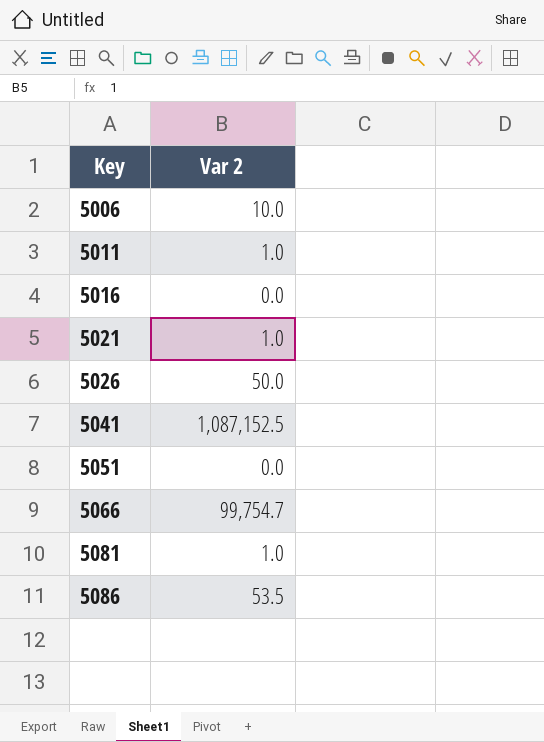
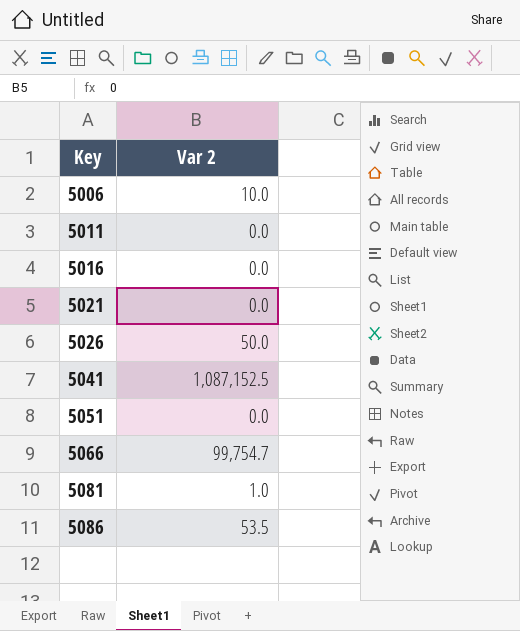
5011 | Var 2: 1.0 -> 0.0
5021 | Var 2: 1.0 -> 0.0

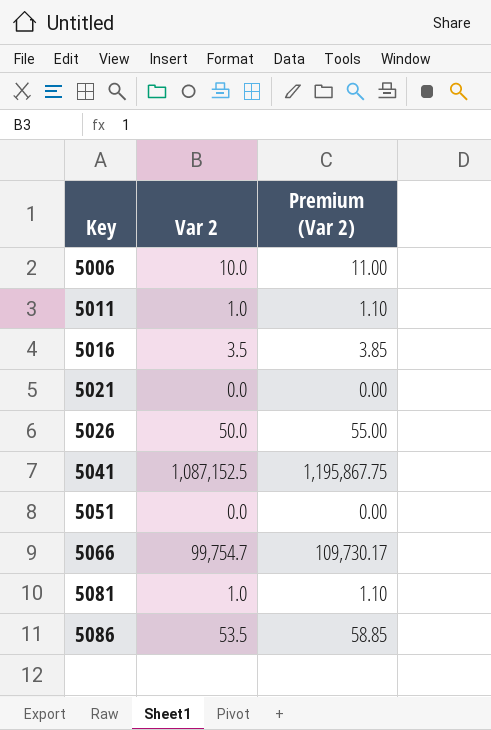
column Premium (Var 2) | formula: none -> [Var 2] * 1.1
5011 | Var 2: 0.0 -> 1.0
5016 | Var 2: 0.0 -> 3.5

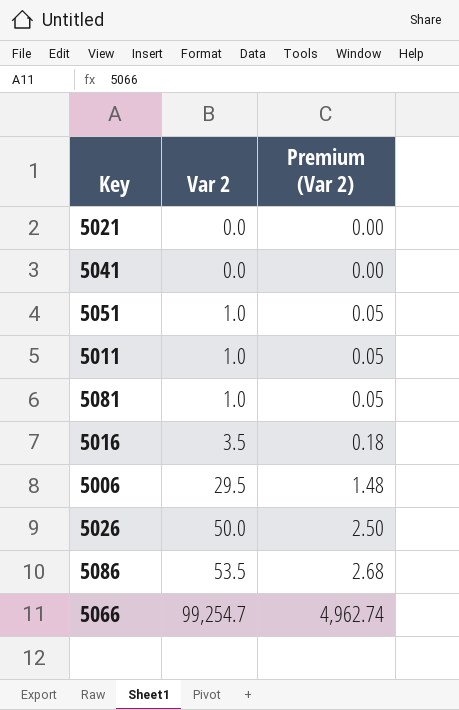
row order: Key ascending -> Var 2 ascending
column Premium (Var 2) | formula: [Var 2] * 1.1 -> [Var 2] * 0.05
5041 | Var 2: 1,087,152.5 -> 0.0
5051 | Var 2: 0.0 -> 1.0
5006 | Var 2: 10.0 -> 29.5
5066 | Var 2: 99,754.7 -> 99,254.7

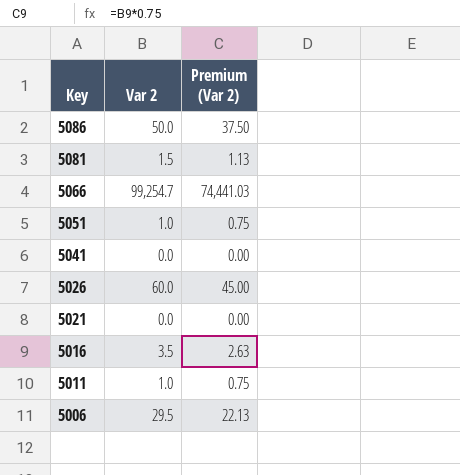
row order: Var 2 ascending -> Key descending
column Premium (Var 2) | formula: [Var 2] * 0.05 -> [Var 2] * 0.75
5086 | Var 2: 53.5 -> 50.0
5081 | Var 2: 1.0 -> 1.5
5026 | Var 2: 50.0 -> 60.0

